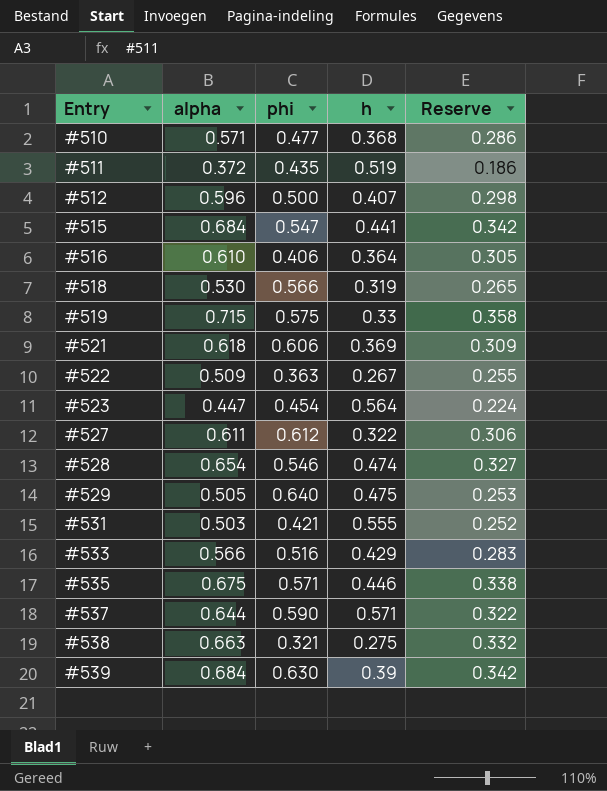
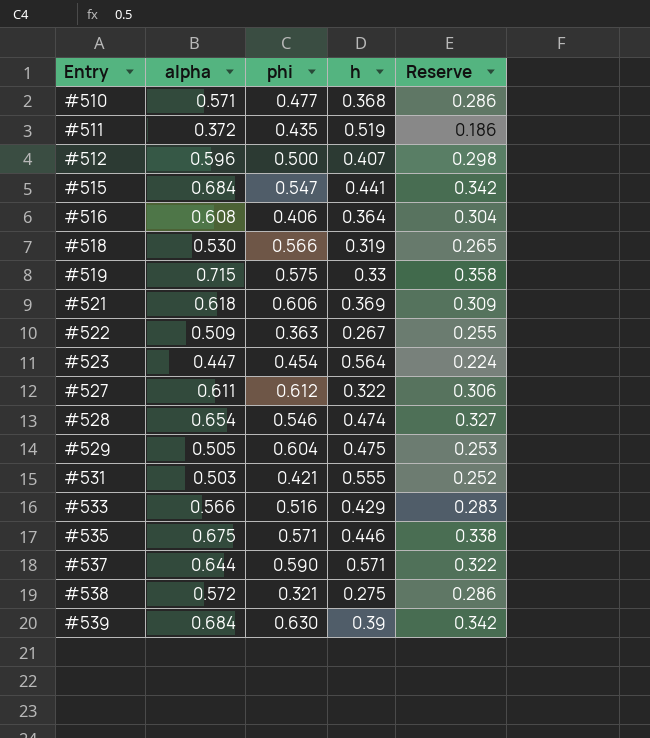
#516 | alpha: 0.610 -> 0.608
#516 | Reserve: 0.305 -> 0.304
#529 | phi: 0.640 -> 0.604
#538 | alpha: 0.663 -> 0.572
#538 | Reserve: 0.332 -> 0.286

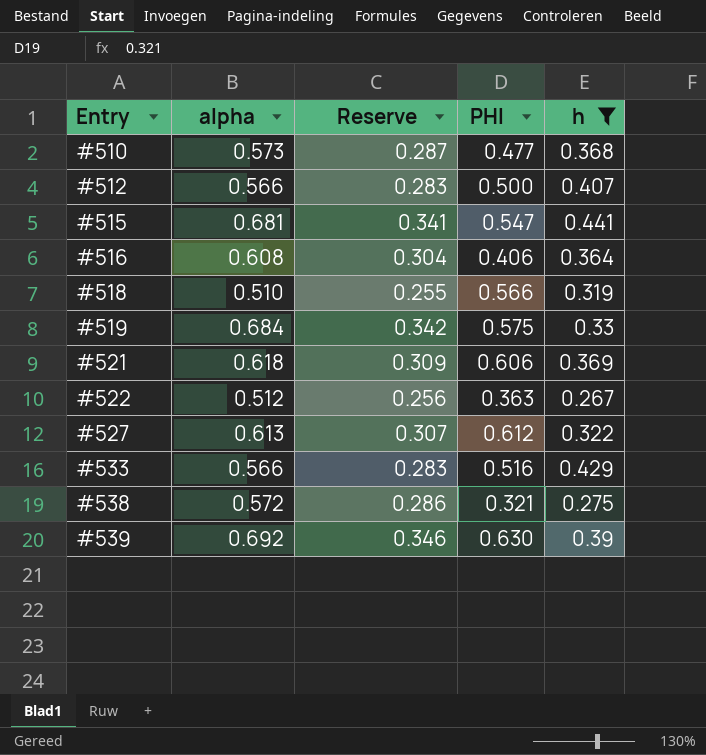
filter: none -> h <= 0.441
column Reserve | position: 5 -> 3
column name: phi -> PHI
#510 | alpha: 0.571 -> 0.573
#510 | Reserve: 0.286 -> 0.287
#512 | alpha: 0.596 -> 0.566
#512 | Reserve: 0.298 -> 0.283
#515 | alpha: 0.684 -> 0.681
#515 | Reserve: 0.342 -> 0.341
#518 | alpha: 0.530 -> 0.510
#518 | Reserve: 0.265 -> 0.255
#519 | alpha: 0.715 -> 0.684
#519 | Reserve: 0.358 -> 0.342
#522 | alpha: 0.509 -> 0.512
#522 | Reserve: 0.255 -> 0.256
#527 | alpha: 0.611 -> 0.613
#527 | Reserve: 0.306 -> 0.307
#539 | alpha: 0.684 -> 0.692
#539 | Reserve: 0.342 -> 0.346

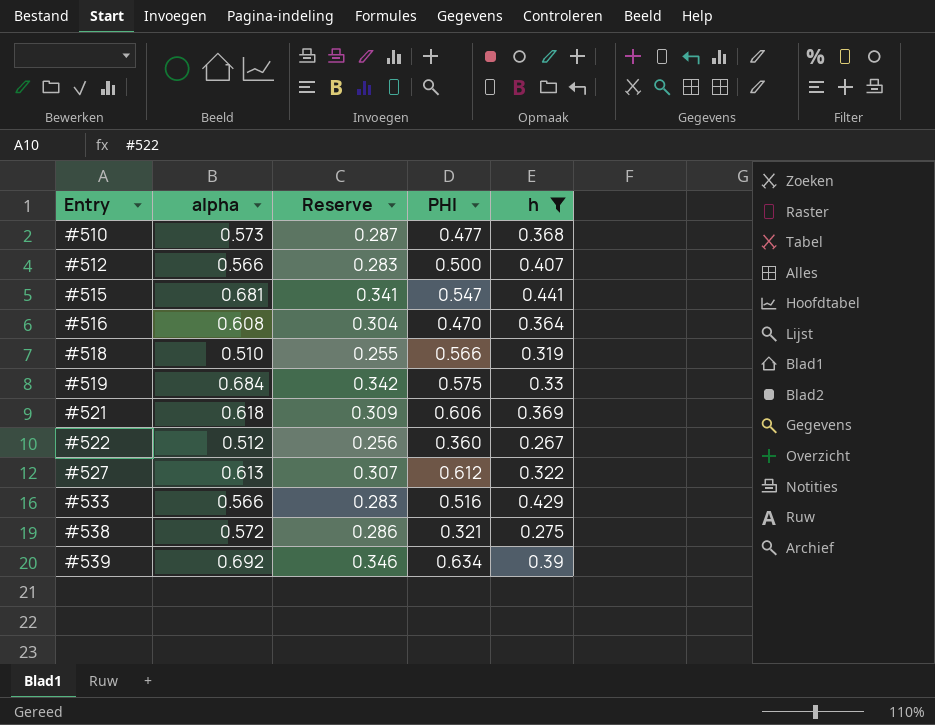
#516 | PHI: 0.406 -> 0.470
#522 | PHI: 0.363 -> 0.360
#539 | PHI: 0.630 -> 0.634

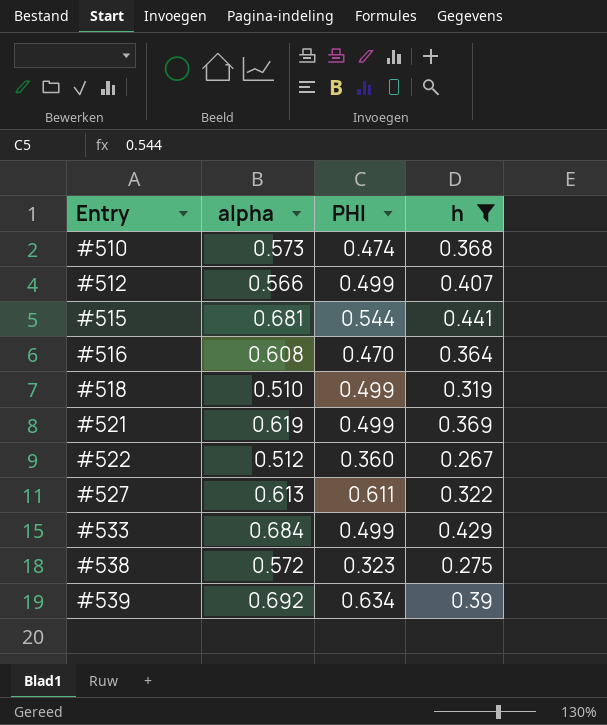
column Reserve | formula: [alpha] * 0.5 -> none
row #519: 0.684 | 0.342 | 0.575 | 0.33 -> none
#510 | PHI: 0.477 -> 0.474
#512 | PHI: 0.500 -> 0.499
#515 | PHI: 0.547 -> 0.544
#518 | PHI: 0.566 -> 0.499
#521 | alpha: 0.618 -> 0.619
#521 | PHI: 0.606 -> 0.499
#527 | PHI: 0.612 -> 0.611
#533 | alpha: 0.566 -> 0.684
#533 | PHI: 0.516 -> 0.499
#538 | PHI: 0.321 -> 0.323

